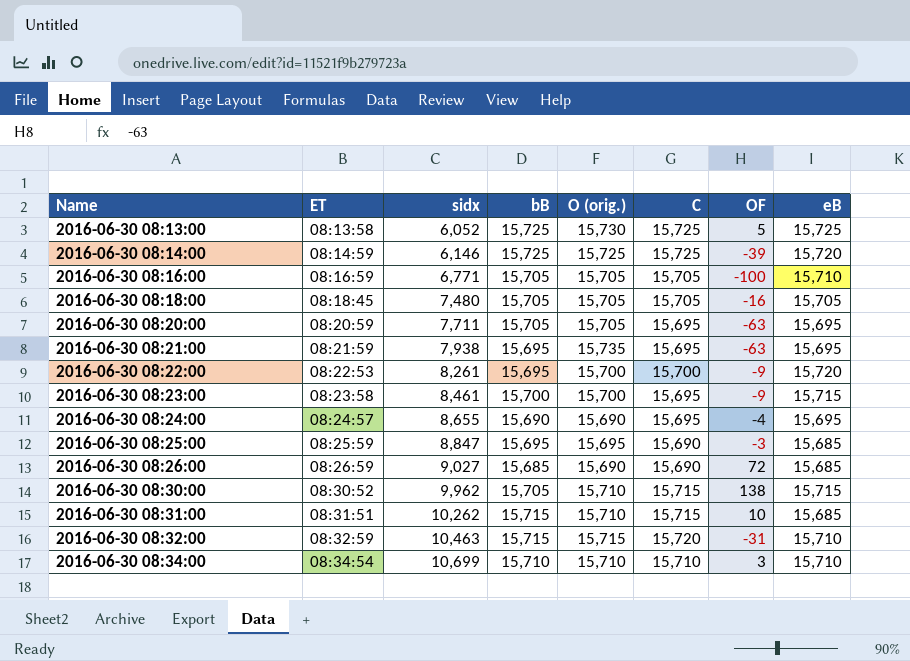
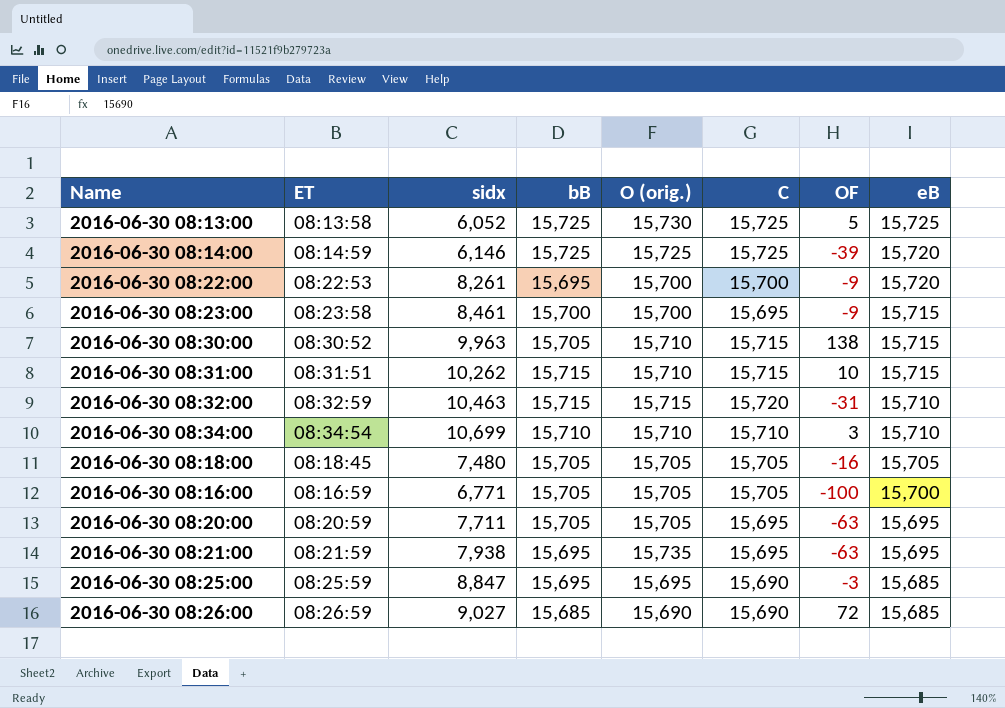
row order: Name ascending -> eB descending
row 2016-06-30 08:24:00: 08:24:57 | 8,655 | 15,690 | 15,690 | 15,695 | -4 | 15,695 -> none
2016-06-30 08:30:00 | sidx: 9,962 -> 9,963
2016-06-30 08:31:00 | eB: 15,685 -> 15,715
2016-06-30 08:16:00 | eB: 15,710 -> 15,700

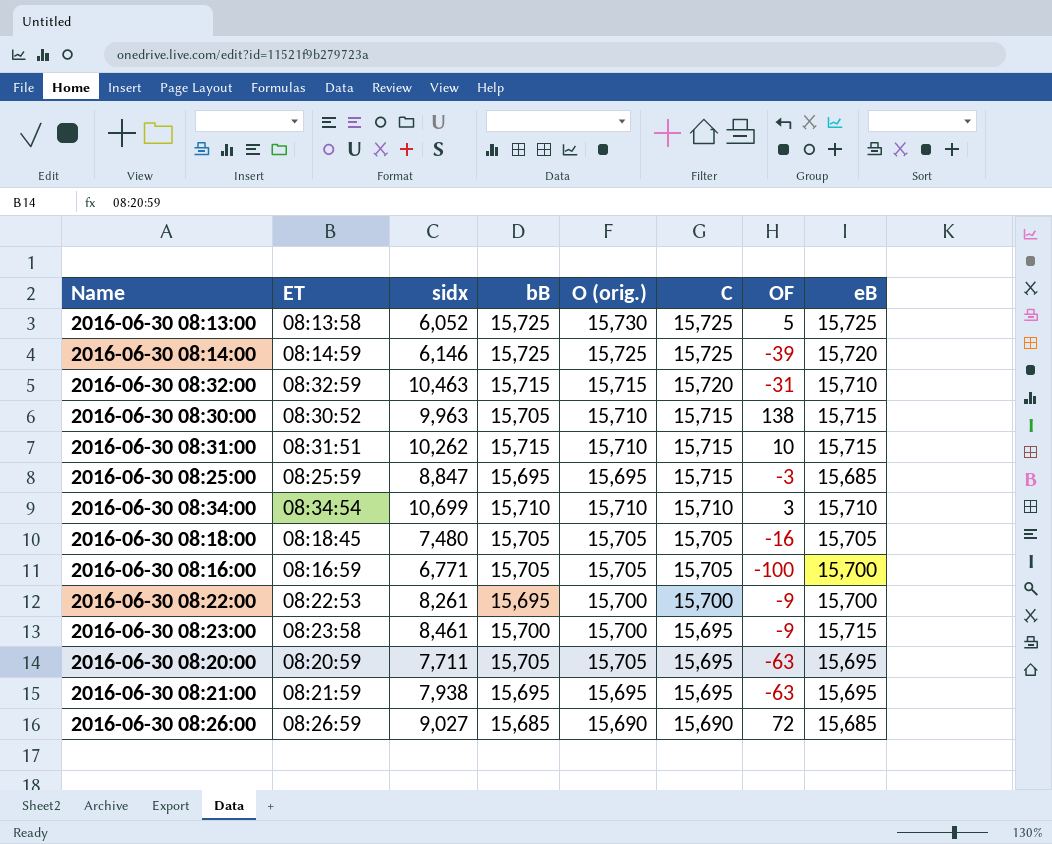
row order: eB descending -> C descending
2016-06-30 08:25:00 | C: 15,690 -> 15,715
2016-06-30 08:22:00 | eB: 15,720 -> 15,700
2016-06-30 08:21:00 | O (orig.): 15,735 -> 15,695

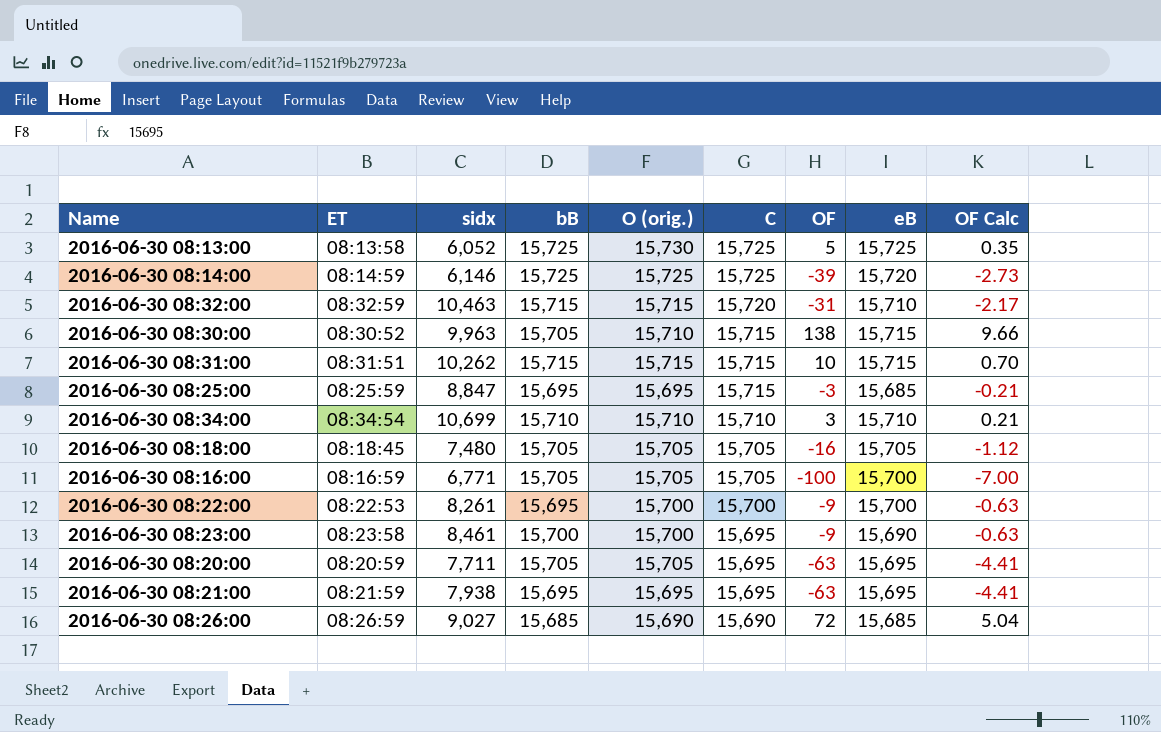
column OF Calc | formula: none -> [OF] * 0.07
2016-06-30 08:31:00 | O (orig.): 15,710 -> 15,715
2016-06-30 08:23:00 | eB: 15,715 -> 15,690

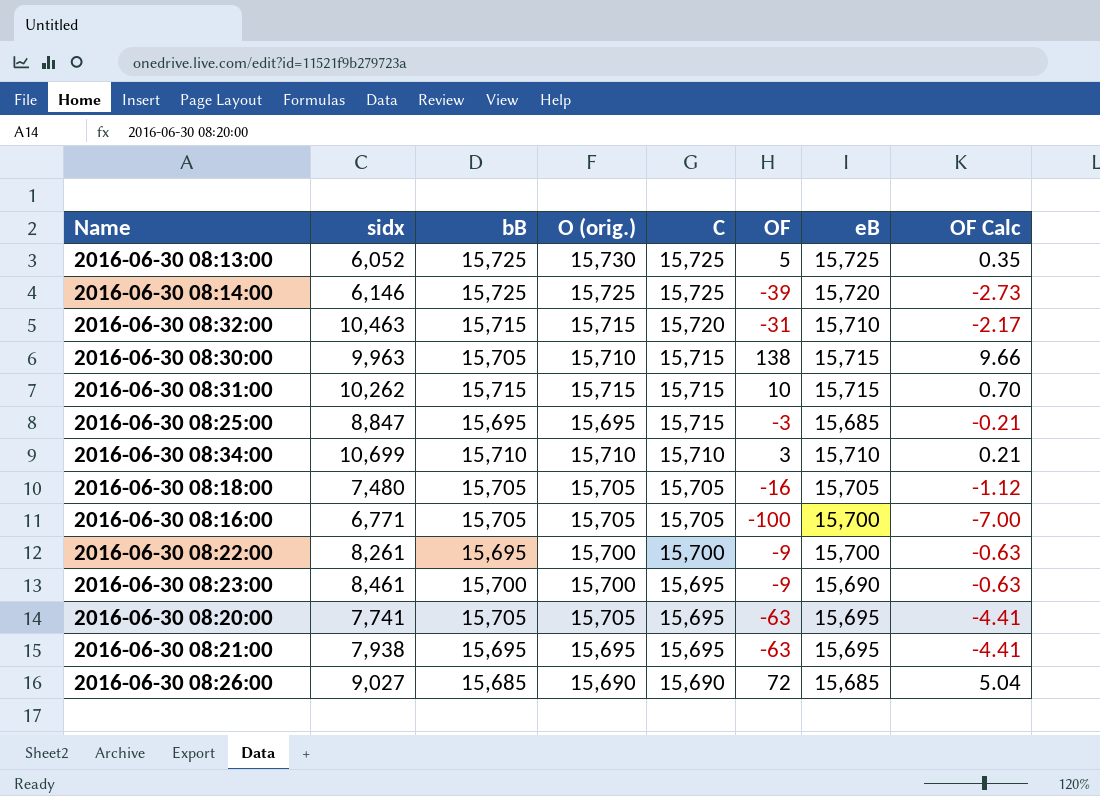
column ET | position: 2 -> none
2016-06-30 08:20:00 | sidx: 7,711 -> 7,741

